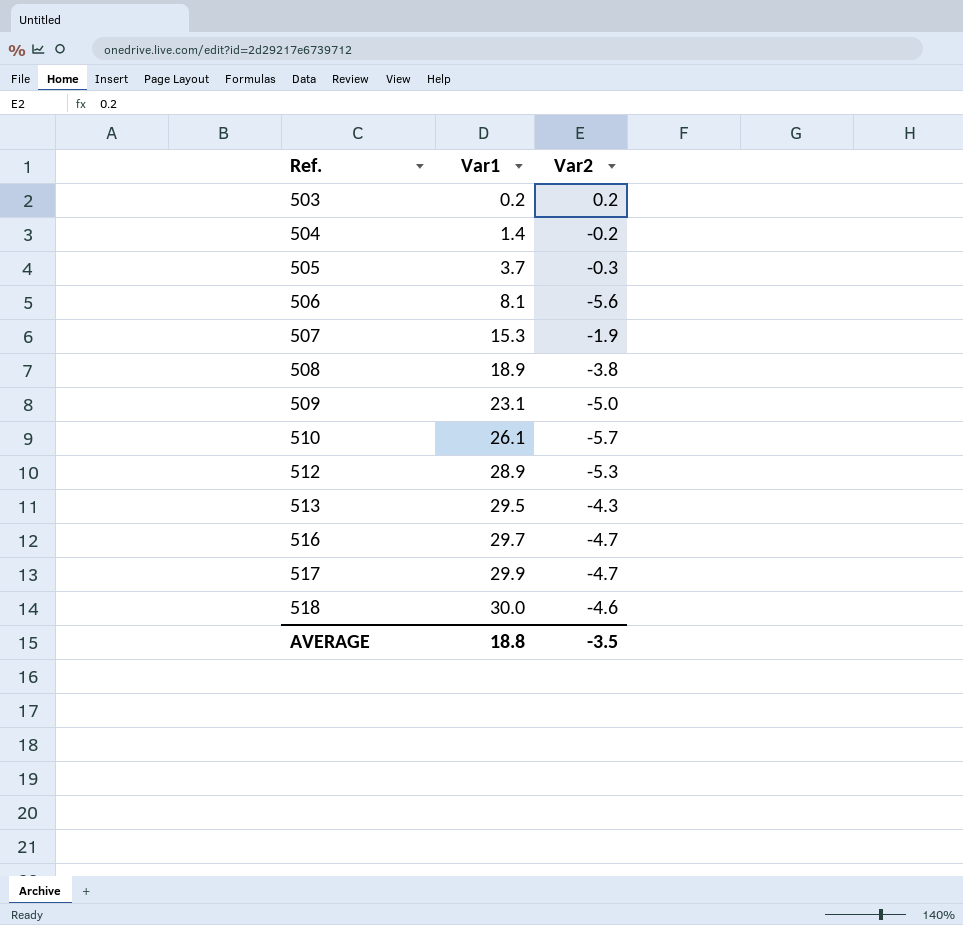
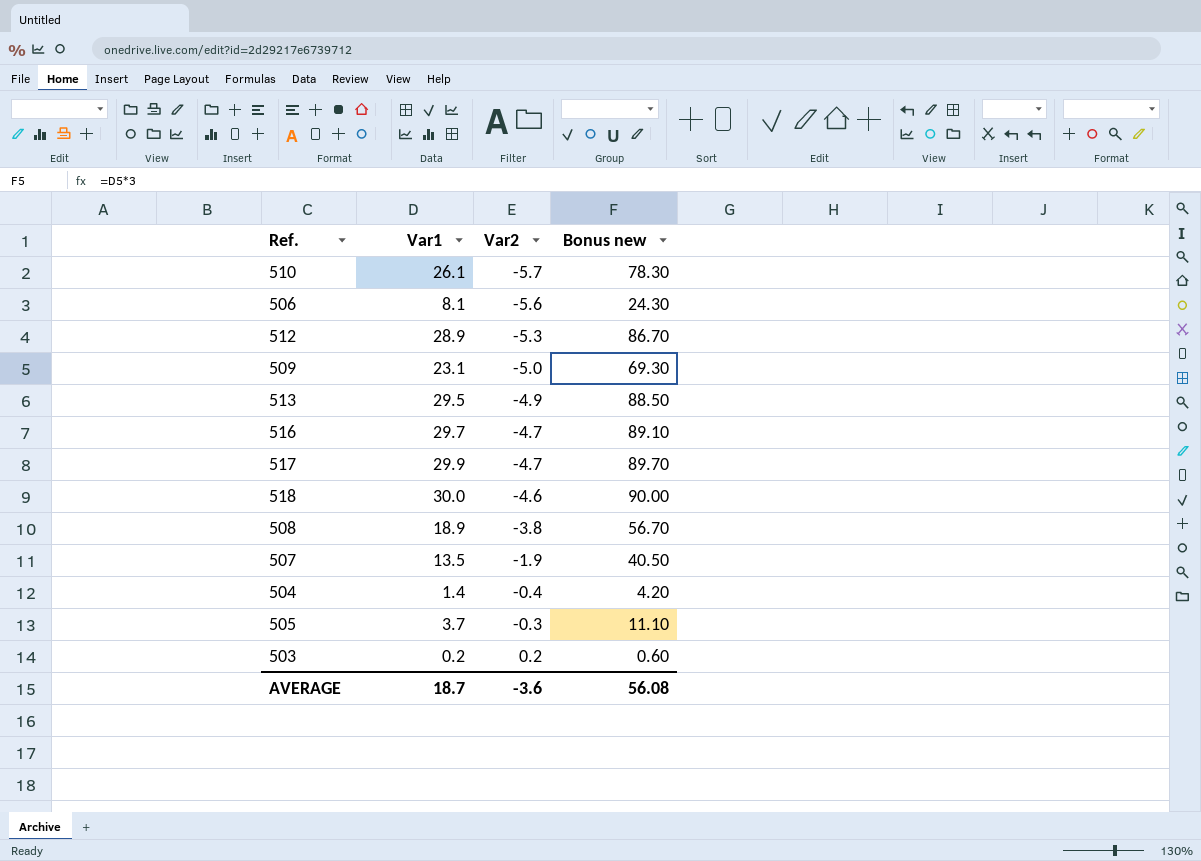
row order: Ref. ascending -> Var2 ascending
column Bonus new | formula: none -> [Var1] * 3
513 | Var2: -4.3 -> -4.9
507 | Var1: 15.3 -> 13.5
504 | Var2: -0.2 -> -0.4
AVERAGE | Var1: 18.8 -> 18.7
AVERAGE | Var2: -3.5 -> -3.6

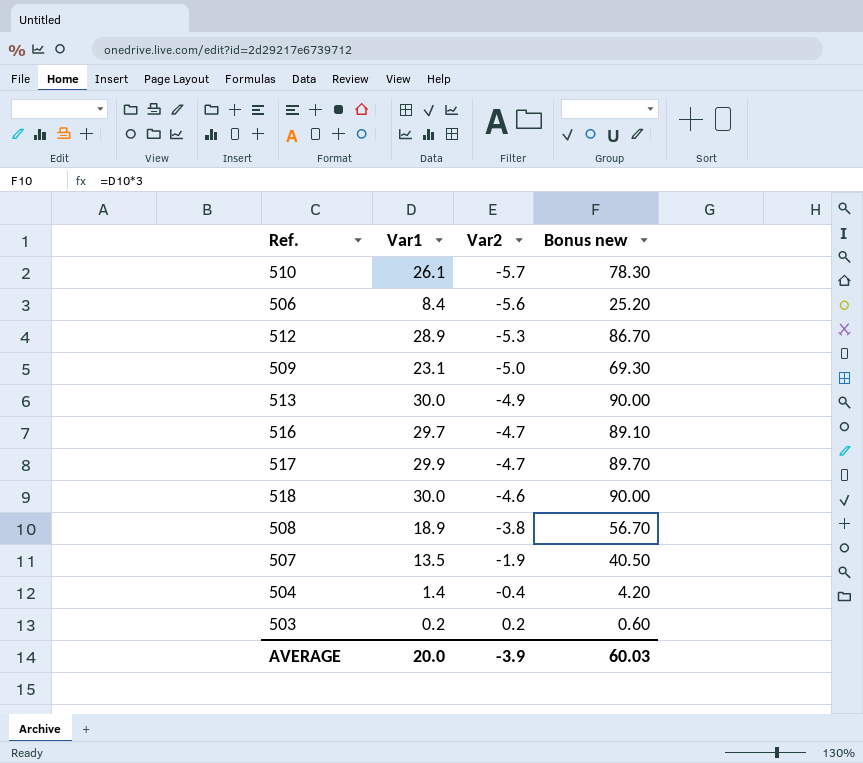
row 505: 3.7 | -0.3 | 11.10 -> none
506 | Var1: 8.1 -> 8.4
506 | Bonus new: 24.30 -> 25.20
513 | Var1: 29.5 -> 30.0
513 | Bonus new: 88.50 -> 90.00
AVERAGE | Var1: 18.7 -> 20.0
AVERAGE | Var2: -3.6 -> -3.9
AVERAGE | Bonus new: 56.08 -> 60.03

